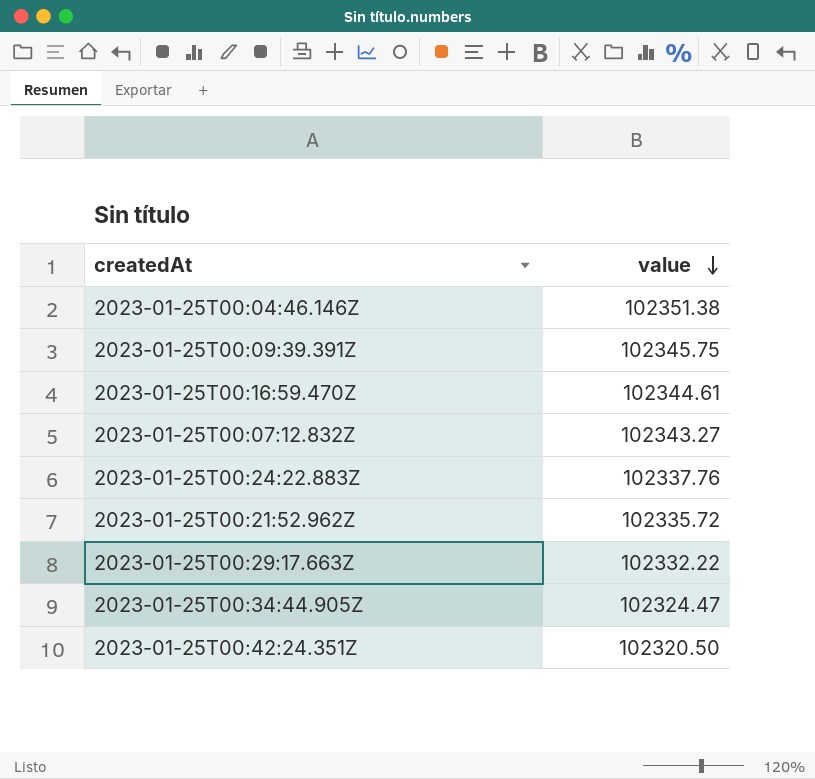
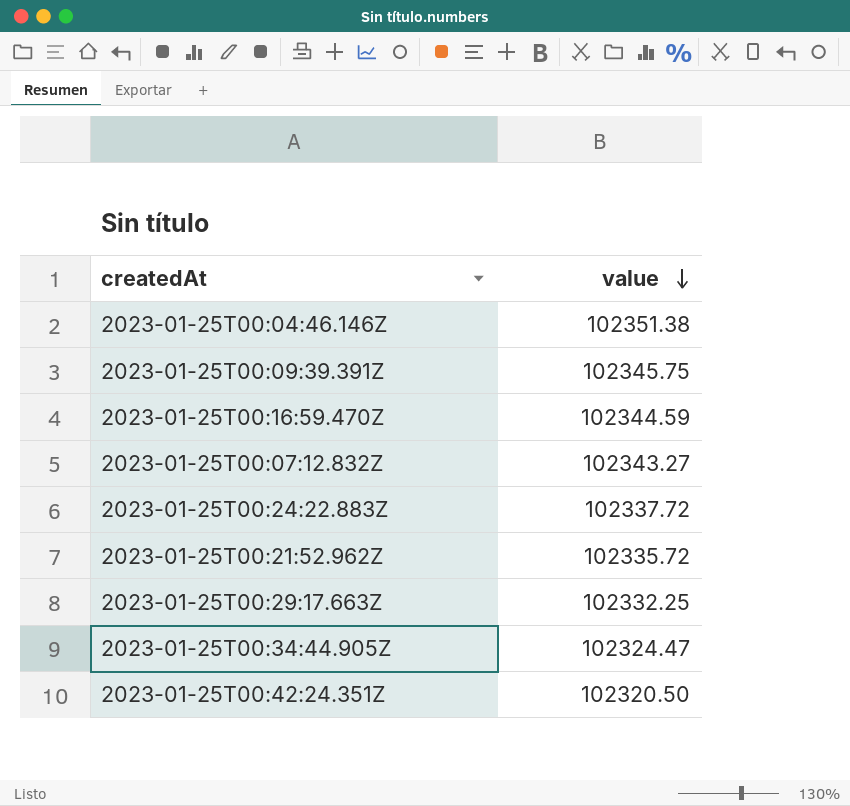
2023-01-25T00:16:59.470Z | value: 102344.61 -> 102344.59
2023-01-25T00:24:22.883Z | value: 102337.76 -> 102337.72
2023-01-25T00:29:17.663Z | value: 102332.22 -> 102332.25

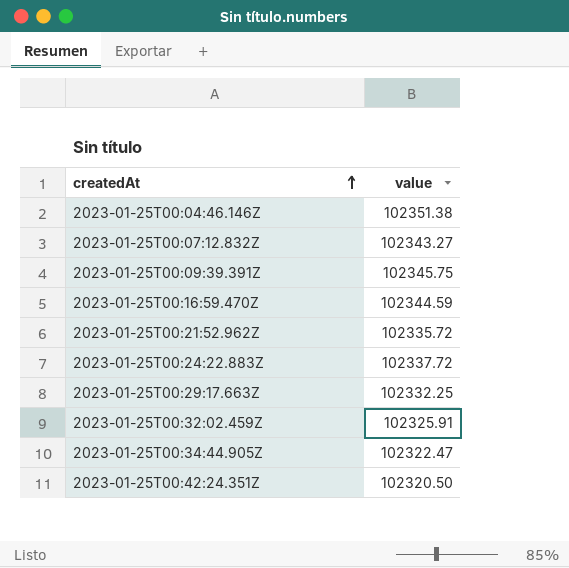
row order: value descending -> createdAt ascending
row 2023-01-25T00:32:02.459Z: none -> 102325.91
2023-01-25T00:34:44.905Z | value: 102324.47 -> 102322.47

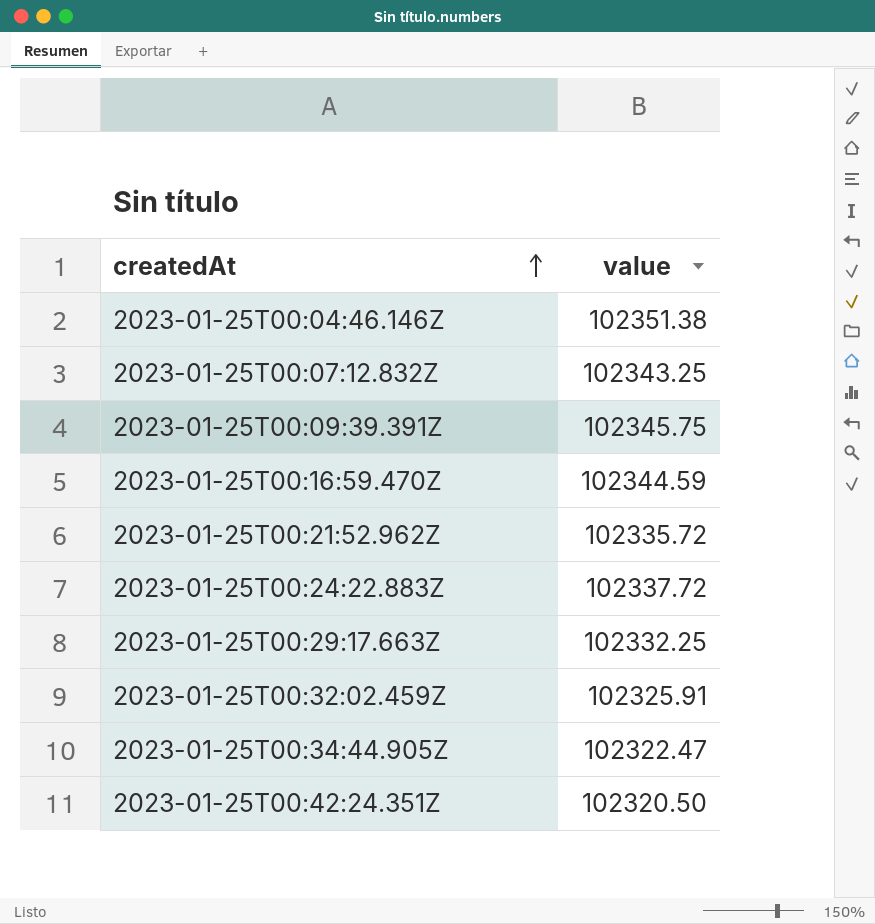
2023-01-25T00:07:12.832Z | value: 102343.27 -> 102343.25

